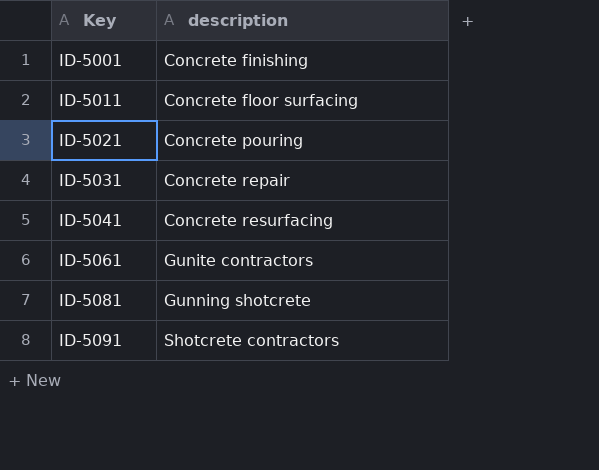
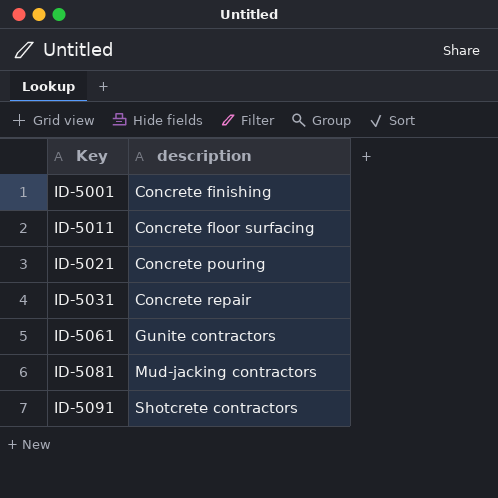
row ID-5041: Concrete resurfacing -> none
ID-5081 | description: Gunning shotcrete -> Mud-jacking contractors

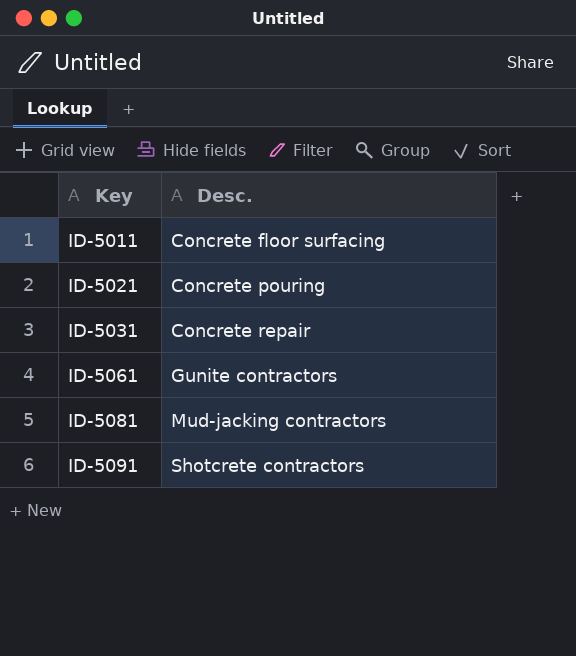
column name: description -> Desc.
row ID-5001: Concrete finishing -> none

